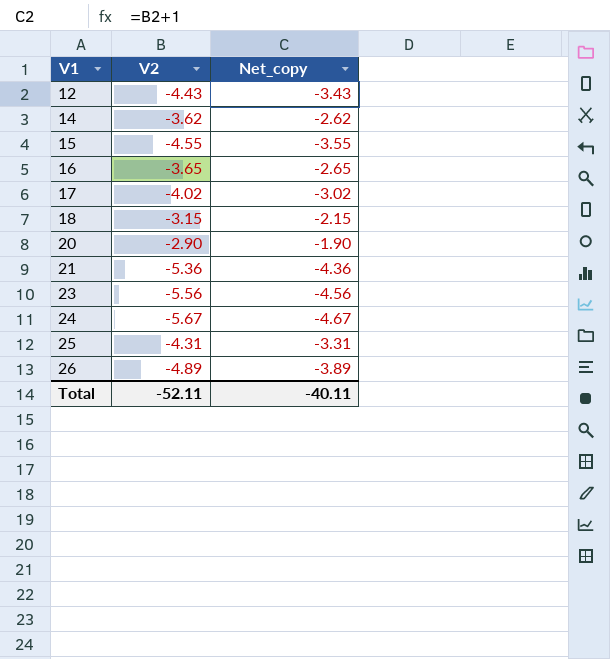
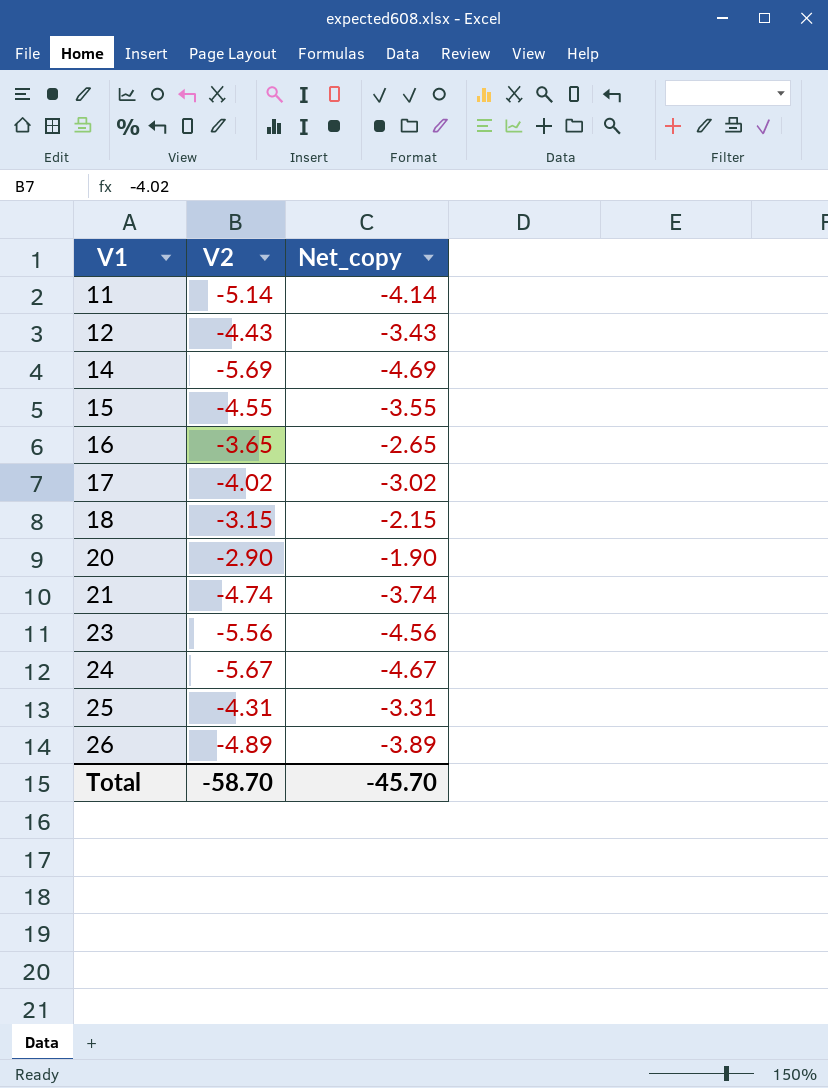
row 11: none -> -5.14 | -4.14
14 | V2: -3.62 -> -5.69
14 | Net_copy: -2.62 -> -4.69
21 | V2: -5.36 -> -4.74
21 | Net_copy: -4.36 -> -3.74
Total | V2: -52.11 -> -58.70
Total | Net_copy: -40.11 -> -45.70

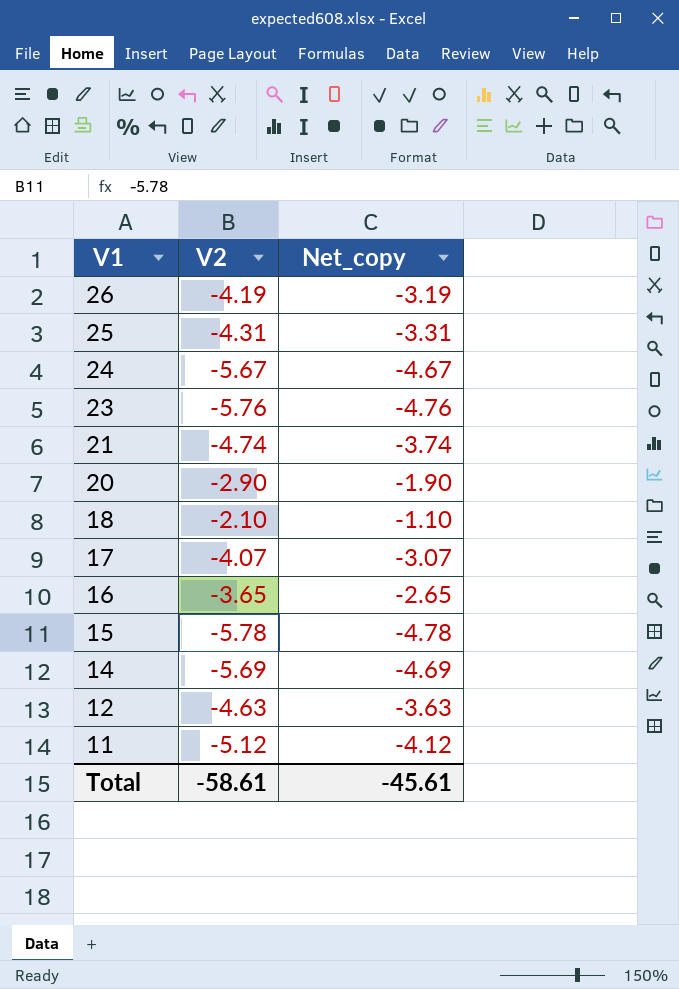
row order: V1 ascending -> V1 descending
26 | V2: -4.89 -> -4.19
26 | Net_copy: -3.89 -> -3.19
23 | V2: -5.56 -> -5.76
23 | Net_copy: -4.56 -> -4.76
18 | V2: -3.15 -> -2.10
18 | Net_copy: -2.15 -> -1.10
17 | V2: -4.02 -> -4.07
17 | Net_copy: -3.02 -> -3.07
15 | V2: -4.55 -> -5.78
15 | Net_copy: -3.55 -> -4.78
12 | V2: -4.43 -> -4.63
12 | Net_copy: -3.43 -> -3.63
11 | V2: -5.14 -> -5.12
11 | Net_copy: -4.14 -> -4.12
Total | V2: -58.70 -> -58.61
Total | Net_copy: -45.70 -> -45.61

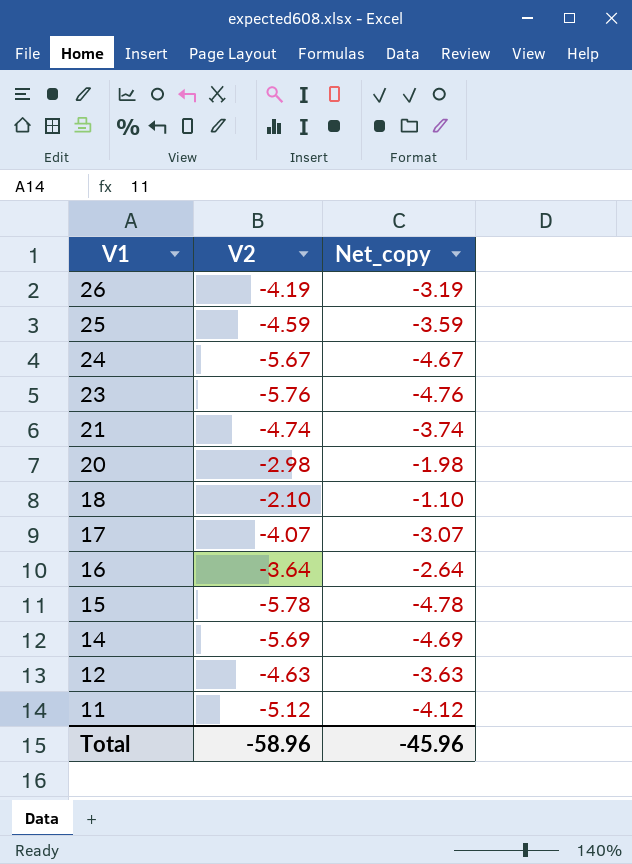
25 | V2: -4.31 -> -4.59
25 | Net_copy: -3.31 -> -3.59
20 | V2: -2.90 -> -2.98
20 | Net_copy: -1.90 -> -1.98
16 | V2: -3.65 -> -3.64
16 | Net_copy: -2.65 -> -2.64
Total | V2: -58.61 -> -58.96
Total | Net_copy: -45.61 -> -45.96

